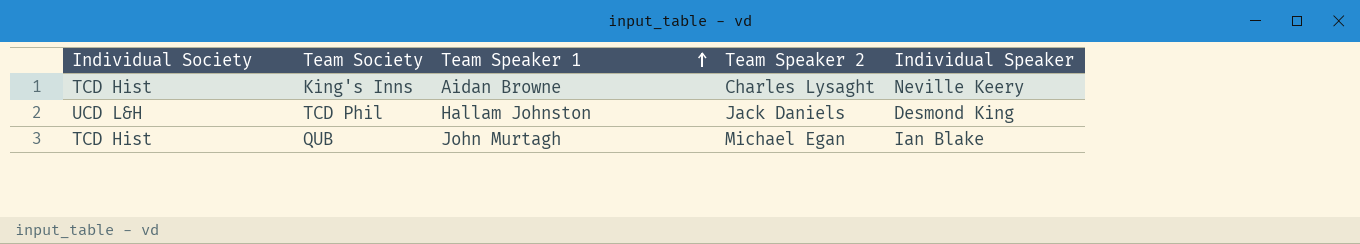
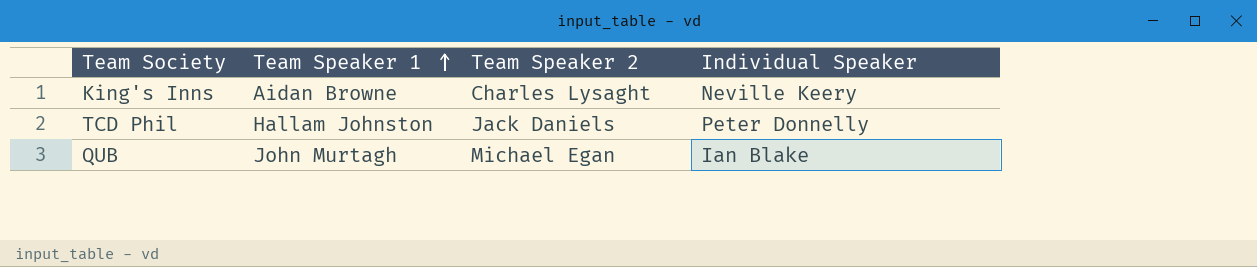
column Individual Society | position: 1 -> none
TCD Phil | Individual Speaker: Desmond King -> Peter Donnelly

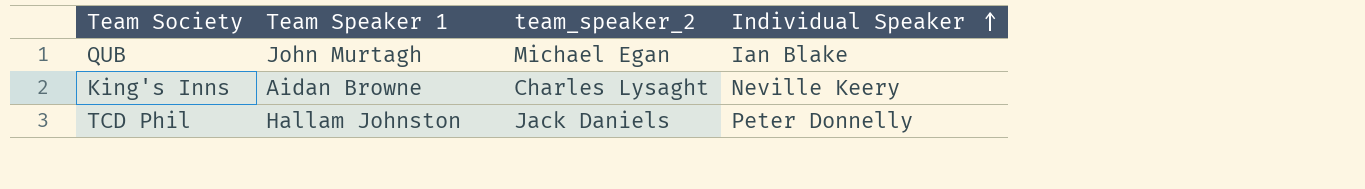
row order: Team Speaker 1 ascending -> Individual Speaker ascending
column name: Team Speaker 2 -> team_speaker_2

